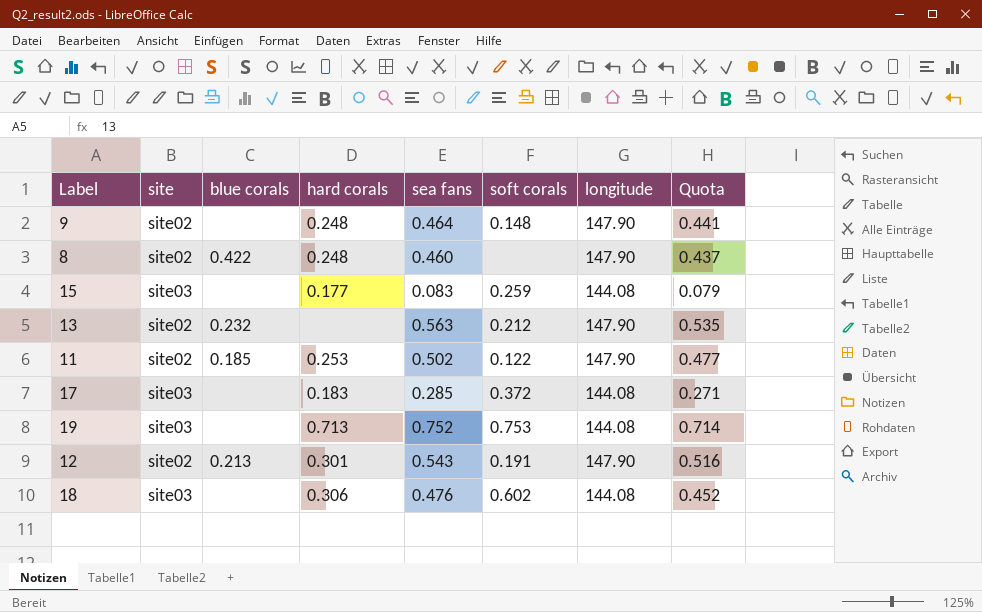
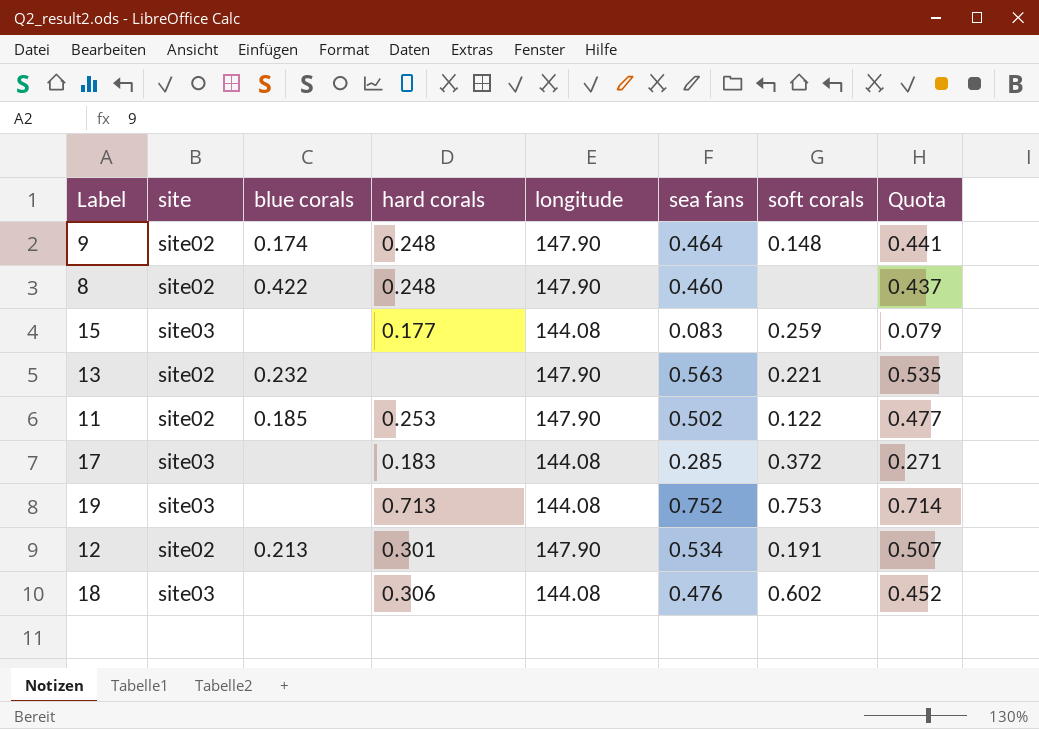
column longitude | position: 7 -> 5
9 | blue corals: none -> 0.174
13 | soft corals: 0.212 -> 0.221
12 | sea fans: 0.543 -> 0.534
12 | Quota: 0.516 -> 0.507

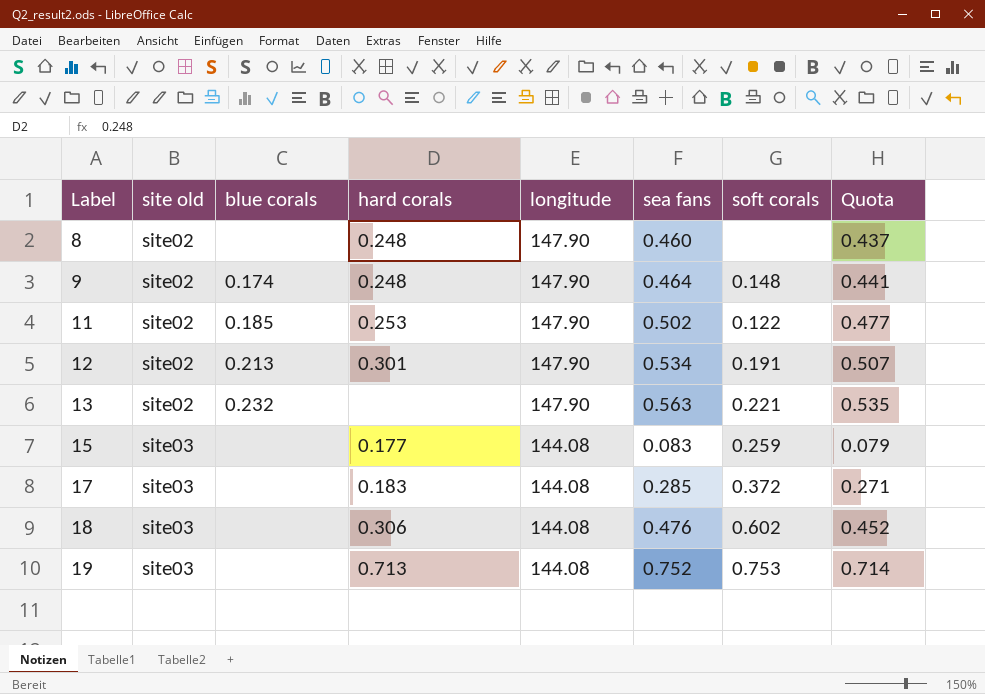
row order: none -> Label ascending
column name: site -> site old
8 | blue corals: 0.422 -> none

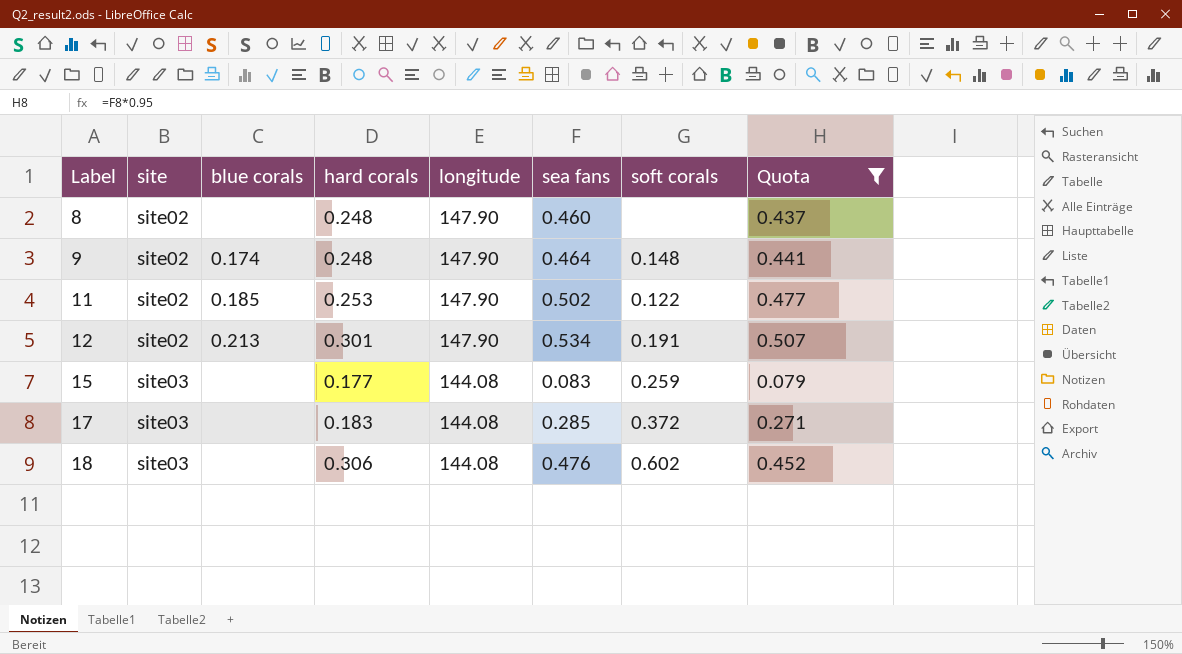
filter: none -> Quota <= 0.507
column name: site old -> site

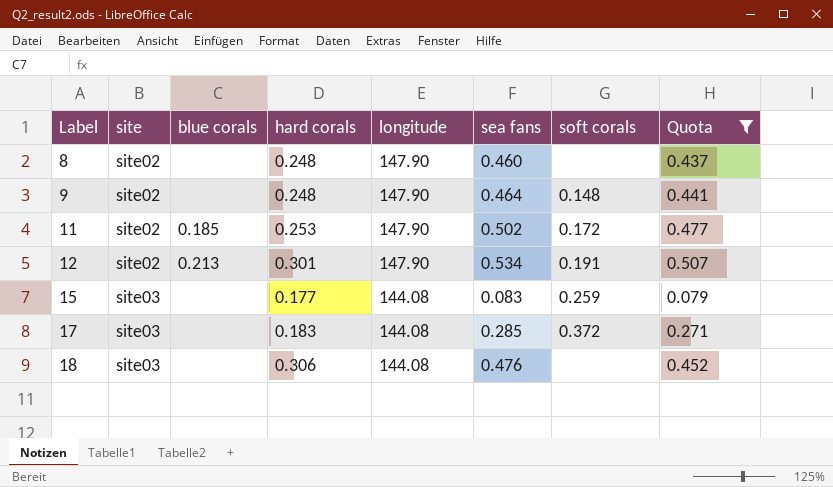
9 | blue corals: 0.174 -> none
11 | soft corals: 0.122 -> 0.172
18 | soft corals: 0.602 -> none

